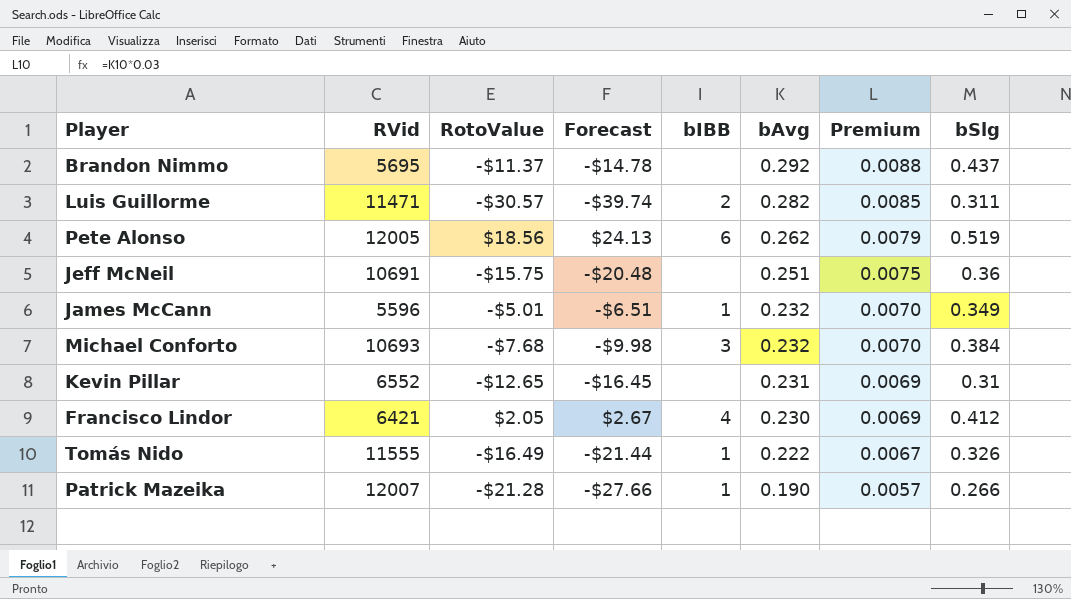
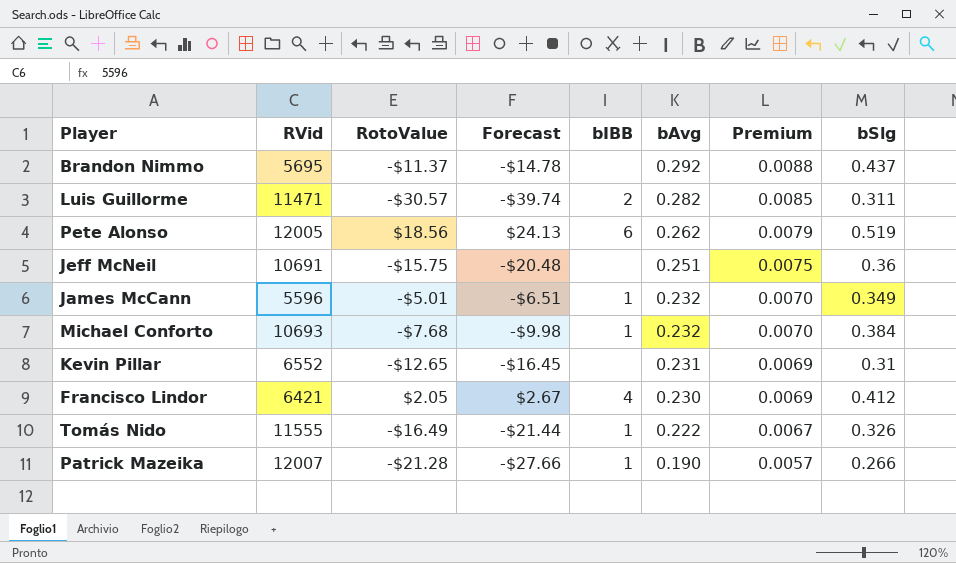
Michael Conforto | bIBB: 3 -> 1

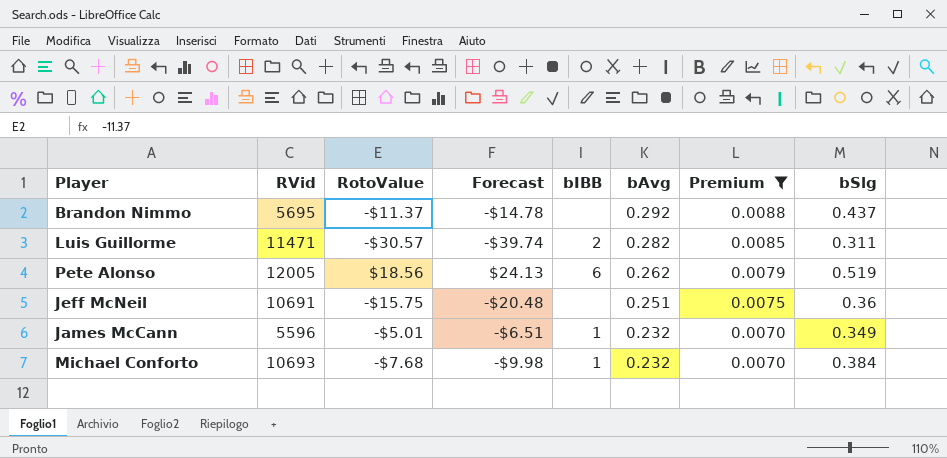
filter: none -> Premium >= 0.0070

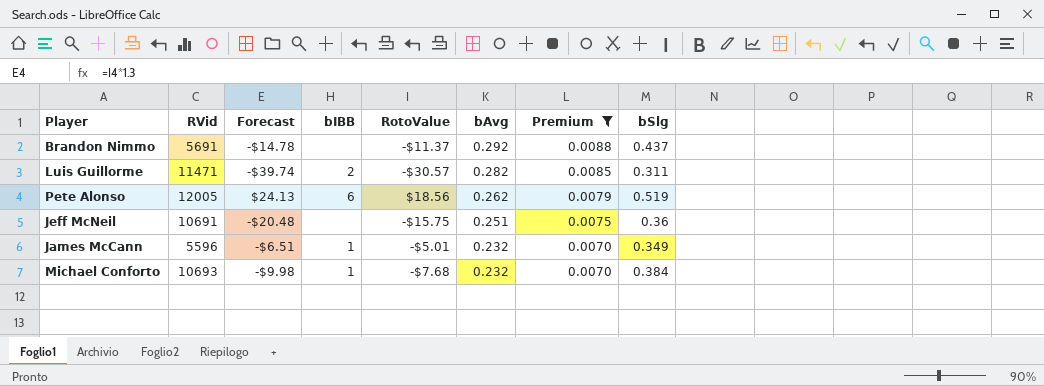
column RotoValue | position: 3 -> 5
Brandon Nimmo | RVid: 5695 -> 5691

